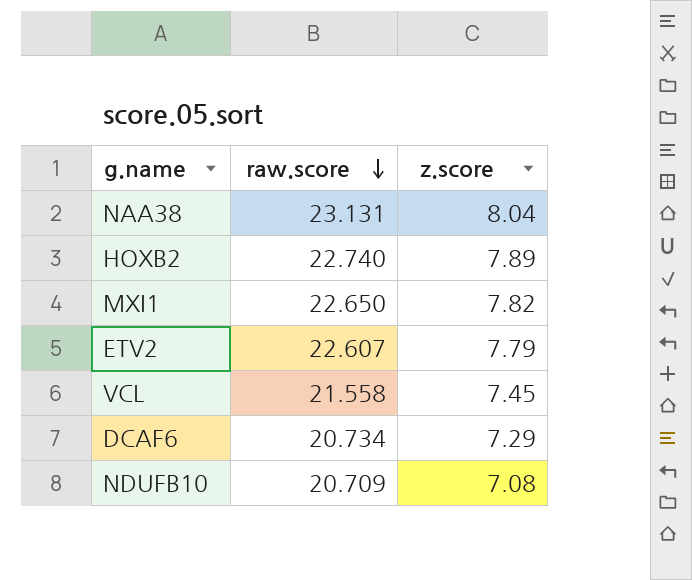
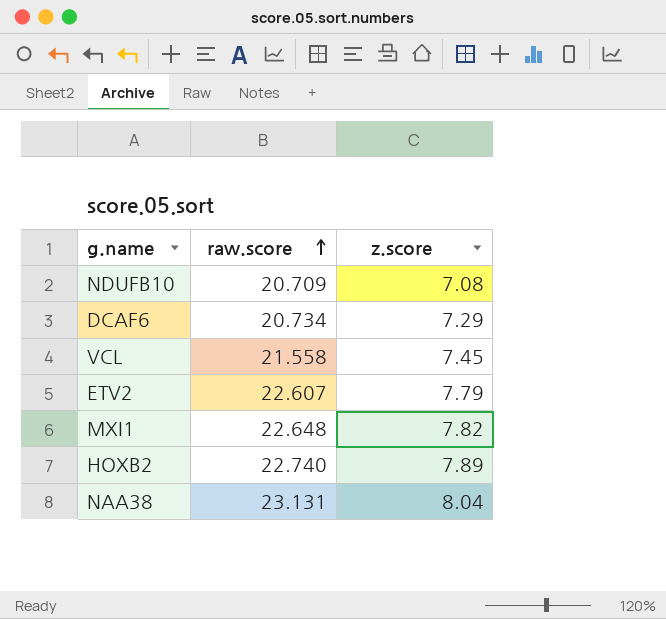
row order: raw.score descending -> raw.score ascending
MXI1 | raw.score: 22.650 -> 22.648

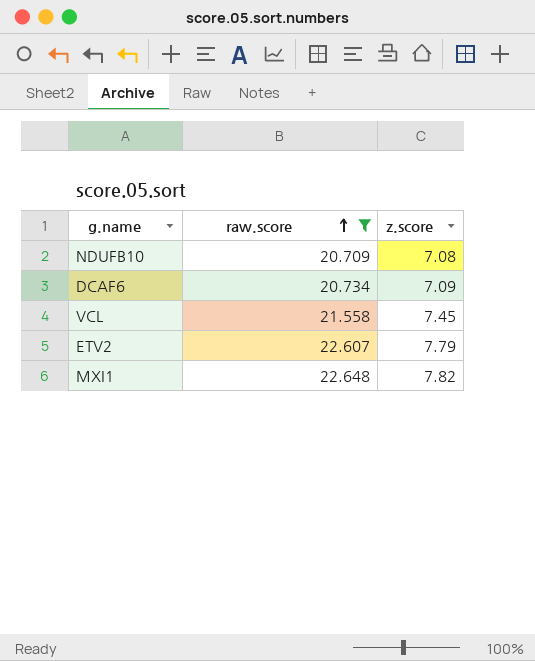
filter: none -> raw.score <= 22.648
DCAF6 | z.score: 7.29 -> 7.09

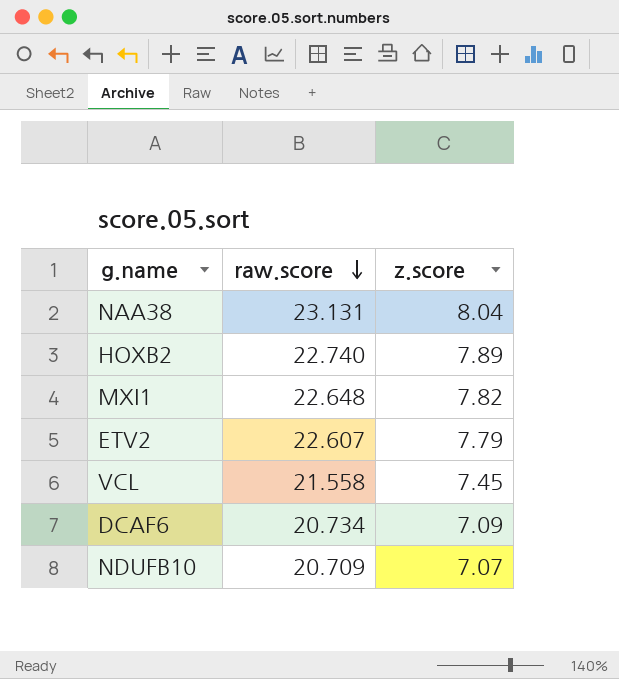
filter: raw.score <= 22.648 -> none
row order: raw.score ascending -> raw.score descending
NDUFB10 | z.score: 7.08 -> 7.07

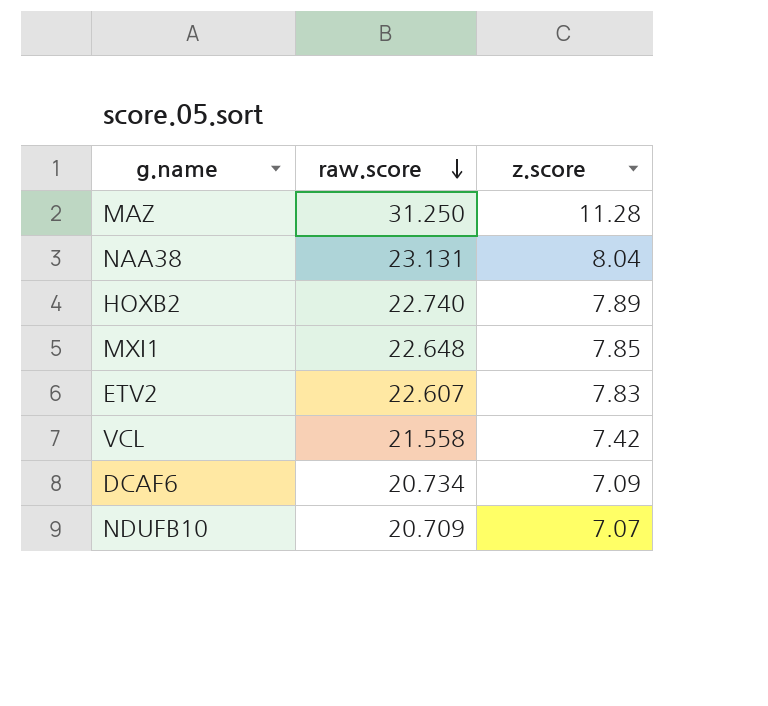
row MAZ: none -> 31.250 | 11.28
MXI1 | z.score: 7.82 -> 7.85
ETV2 | z.score: 7.79 -> 7.83
VCL | z.score: 7.45 -> 7.42

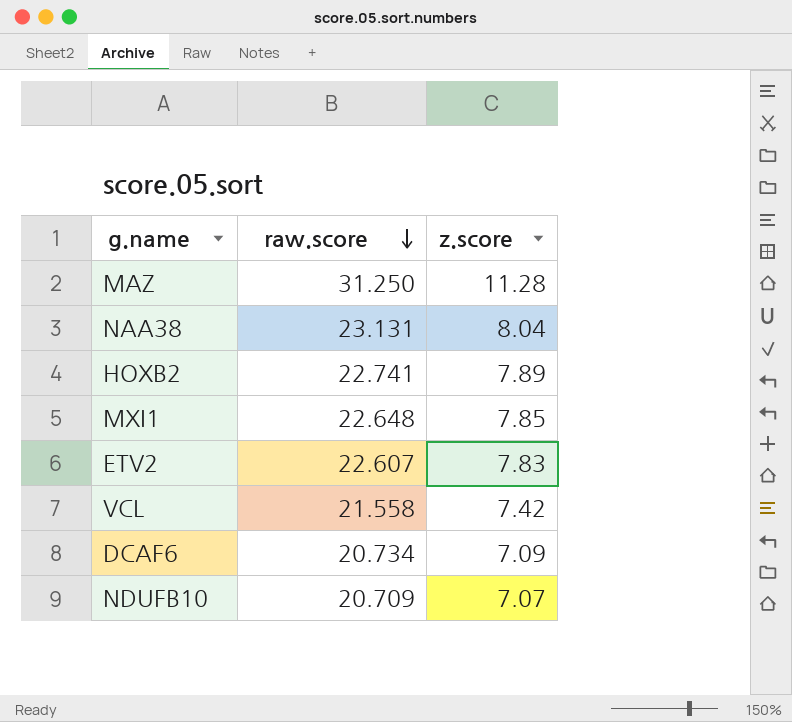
HOXB2 | raw.score: 22.740 -> 22.741

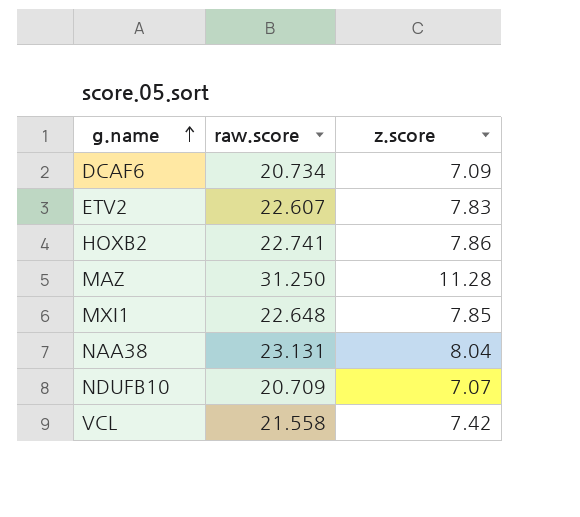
row order: raw.score descending -> g.name ascending
HOXB2 | z.score: 7.89 -> 7.86

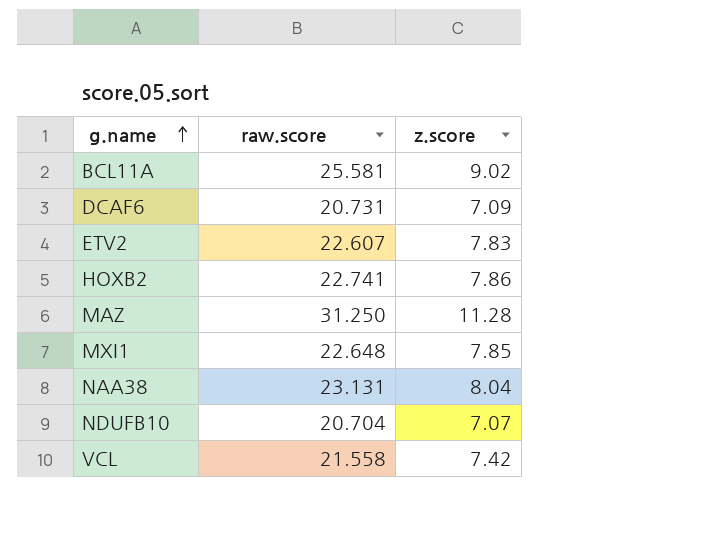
row BCL11A: none -> 25.581 | 9.02
DCAF6 | raw.score: 20.734 -> 20.731
NDUFB10 | raw.score: 20.709 -> 20.704

